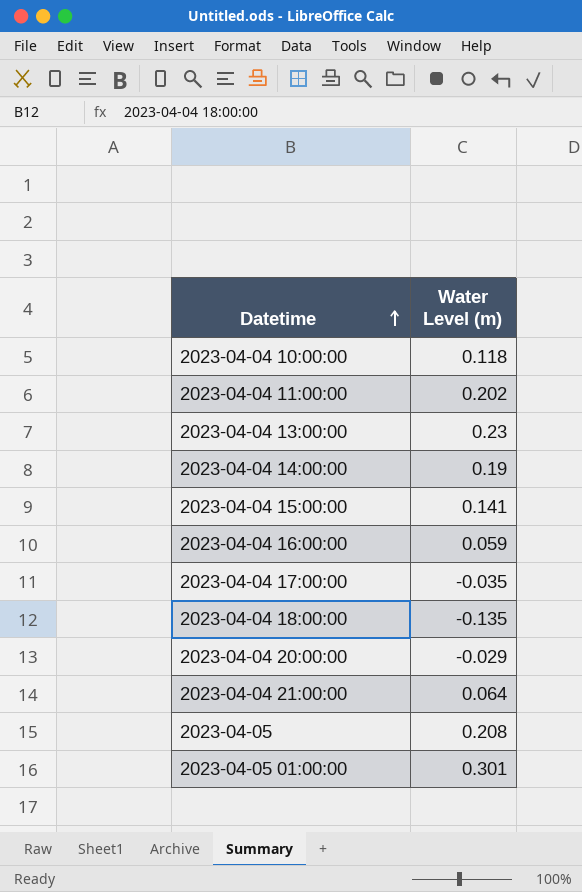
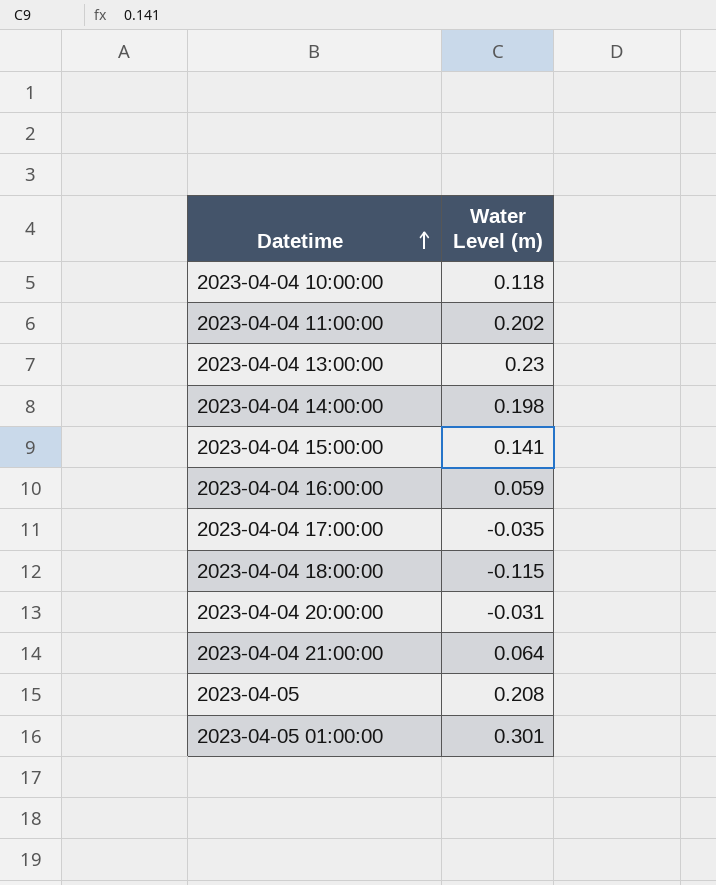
2023-04-04 14:00:00 | Water Level (m): 0.19 -> 0.198
2023-04-04 18:00:00 | Water Level (m): -0.135 -> -0.115
2023-04-04 20:00:00 | Water Level (m): -0.029 -> -0.031

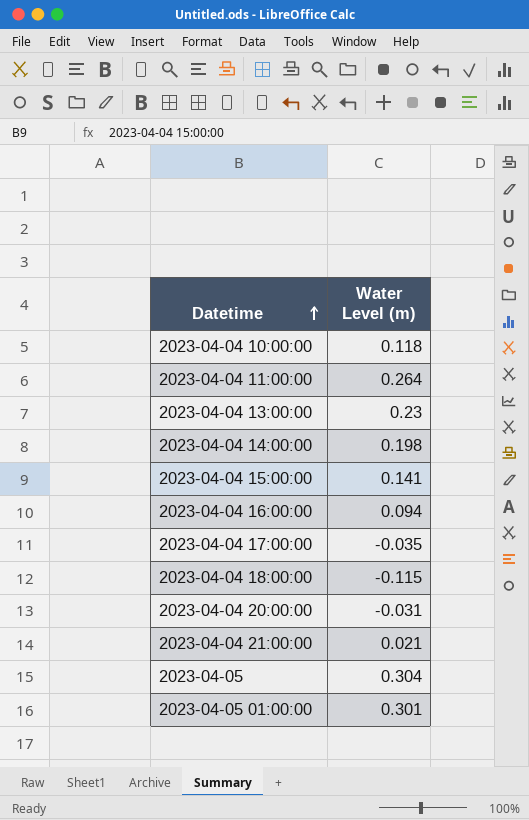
2023-04-04 11:00:00 | Water Level (m): 0.202 -> 0.264
2023-04-04 16:00:00 | Water Level (m): 0.059 -> 0.094
2023-04-04 21:00:00 | Water Level (m): 0.064 -> 0.021
2023-04-05 | Water Level (m): 0.208 -> 0.304

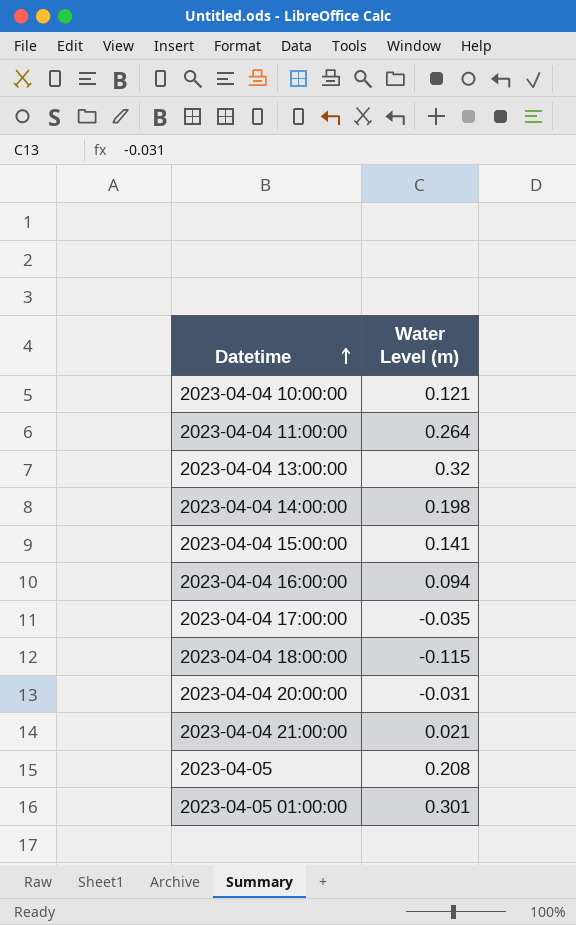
2023-04-04 10:00:00 | Water Level (m): 0.118 -> 0.121
2023-04-04 13:00:00 | Water Level (m): 0.23 -> 0.32
2023-04-05 | Water Level (m): 0.304 -> 0.208

